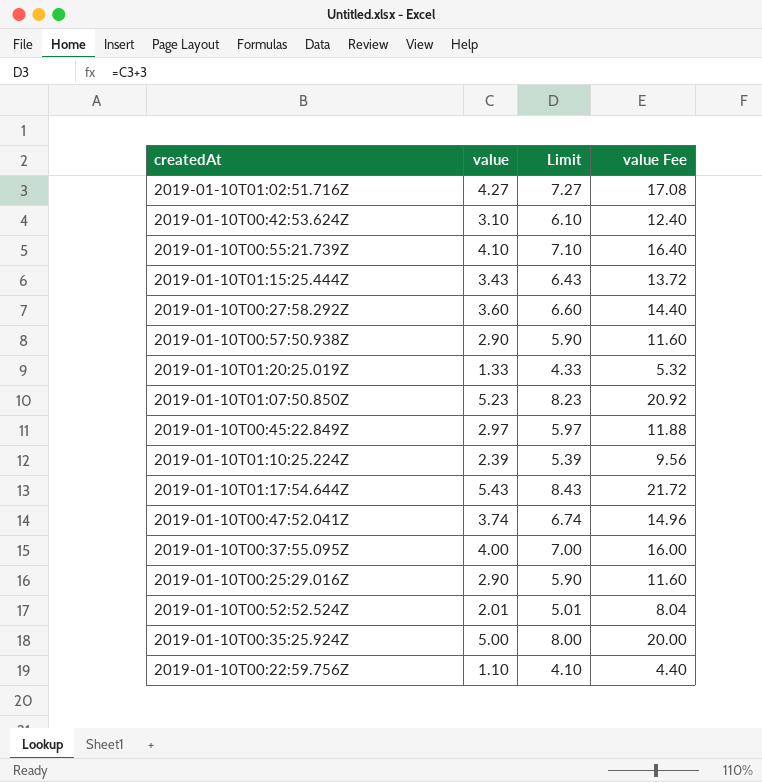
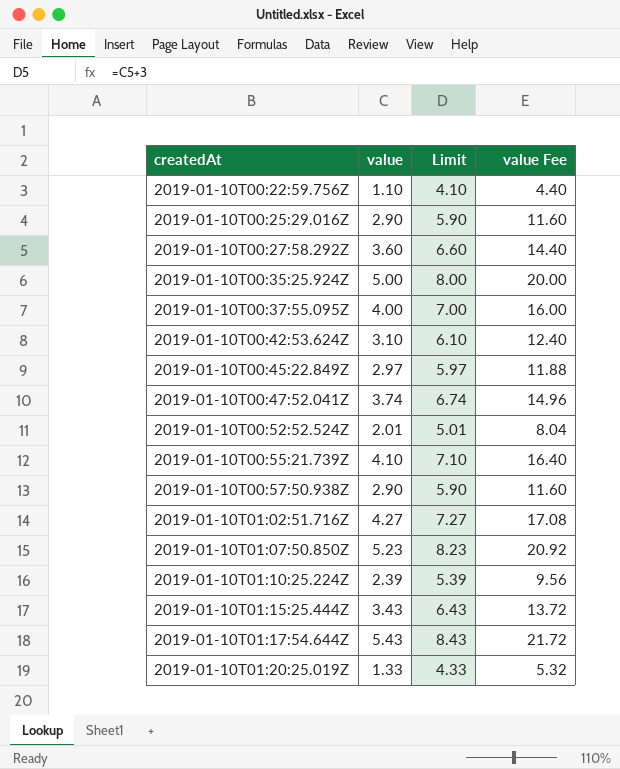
row order: none -> createdAt ascending

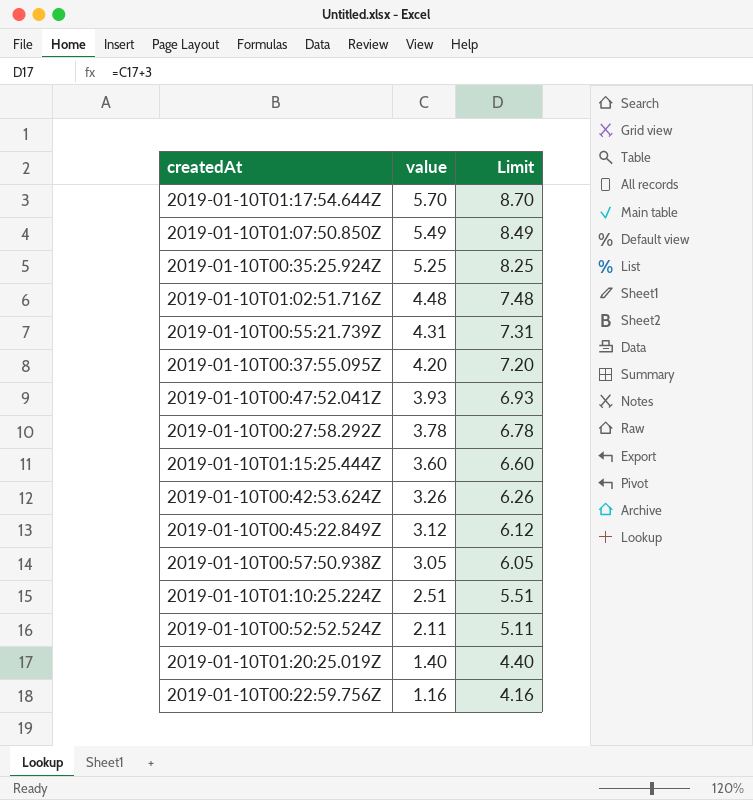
row order: createdAt ascending -> value descending
column value Fee | formula: [value] * 4 -> none
row 2019-01-10T00:25:29.016Z: 2.90 | 5.90 | 11.60 -> none
2019-01-10T01:17:54.644Z | value: 5.43 -> 5.70
2019-01-10T01:17:54.644Z | Limit: 8.43 -> 8.70
2019-01-10T01:07:50.850Z | value: 5.23 -> 5.49
2019-01-10T01:07:50.850Z | Limit: 8.23 -> 8.49
2019-01-10T00:35:25.924Z | value: 5.00 -> 5.25
2019-01-10T00:35:25.924Z | Limit: 8.00 -> 8.25
2019-01-10T01:02:51.716Z | value: 4.27 -> 4.48
2019-01-10T01:02:51.716Z | Limit: 7.27 -> 7.48
2019-01-10T00:55:21.739Z | value: 4.10 -> 4.31
2019-01-10T00:55:21.739Z | Limit: 7.10 -> 7.31
2019-01-10T00:37:55.095Z | value: 4.00 -> 4.20
2019-01-10T00:37:55.095Z | Limit: 7.00 -> 7.20
2019-01-10T00:47:52.041Z | value: 3.74 -> 3.93
2019-01-10T00:47:52.041Z | Limit: 6.74 -> 6.93
2019-01-10T00:27:58.292Z | value: 3.60 -> 3.78
2019-01-10T00:27:58.292Z | Limit: 6.60 -> 6.78
2019-01-10T01:15:25.444Z | value: 3.43 -> 3.60
2019-01-10T01:15:25.444Z | Limit: 6.43 -> 6.60
2019-01-10T00:42:53.624Z | value: 3.10 -> 3.26
2019-01-10T00:42:53.624Z | Limit: 6.10 -> 6.26
2019-01-10T00:45:22.849Z | value: 2.97 -> 3.12
2019-01-10T00:45:22.849Z | Limit: 5.97 -> 6.12
2019-01-10T00:57:50.938Z | value: 2.90 -> 3.05
2019-01-10T00:57:50.938Z | Limit: 5.90 -> 6.05
2019-01-10T01:10:25.224Z | value: 2.39 -> 2.51
2019-01-10T01:10:25.224Z | Limit: 5.39 -> 5.51
2019-01-10T00:52:52.524Z | value: 2.01 -> 2.11
2019-01-10T00:52:52.524Z | Limit: 5.01 -> 5.11
2019-01-10T01:20:25.019Z | value: 1.33 -> 1.40
2019-01-10T01:20:25.019Z | Limit: 4.33 -> 4.40
2019-01-10T00:22:59.756Z | value: 1.10 -> 1.16
2019-01-10T00:22:59.756Z | Limit: 4.10 -> 4.16

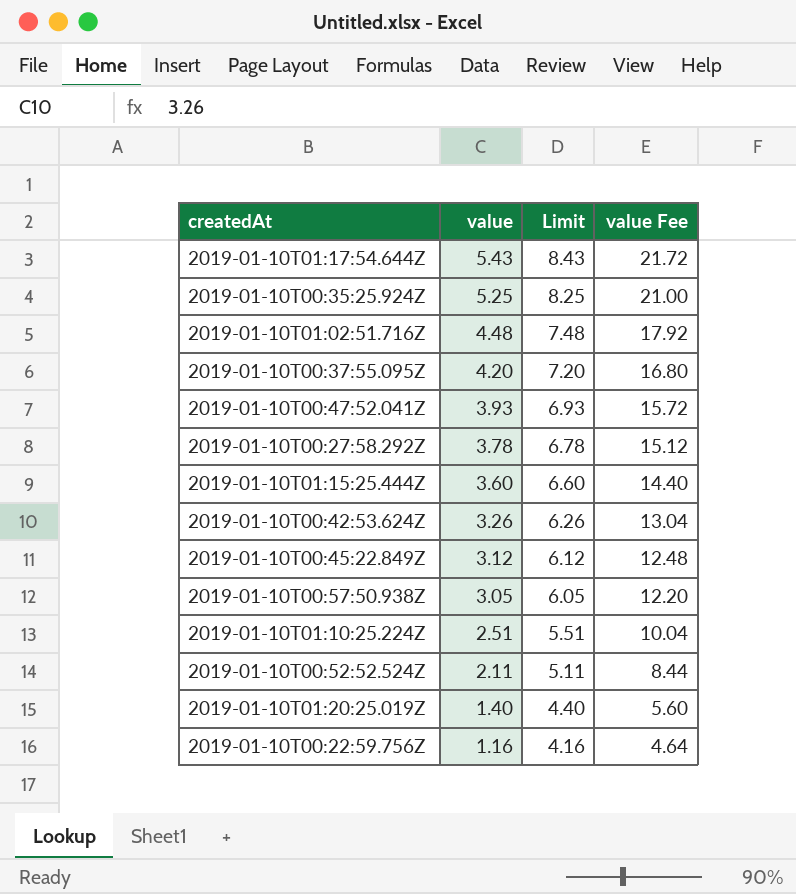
column value Fee | formula: none -> [value] * 4
row 2019-01-10T01:07:50.850Z: 5.49 | 8.49 -> none
row 2019-01-10T00:55:21.739Z: 4.31 | 7.31 -> none
2019-01-10T01:17:54.644Z | value: 5.70 -> 5.43
2019-01-10T01:17:54.644Z | Limit: 8.70 -> 8.43

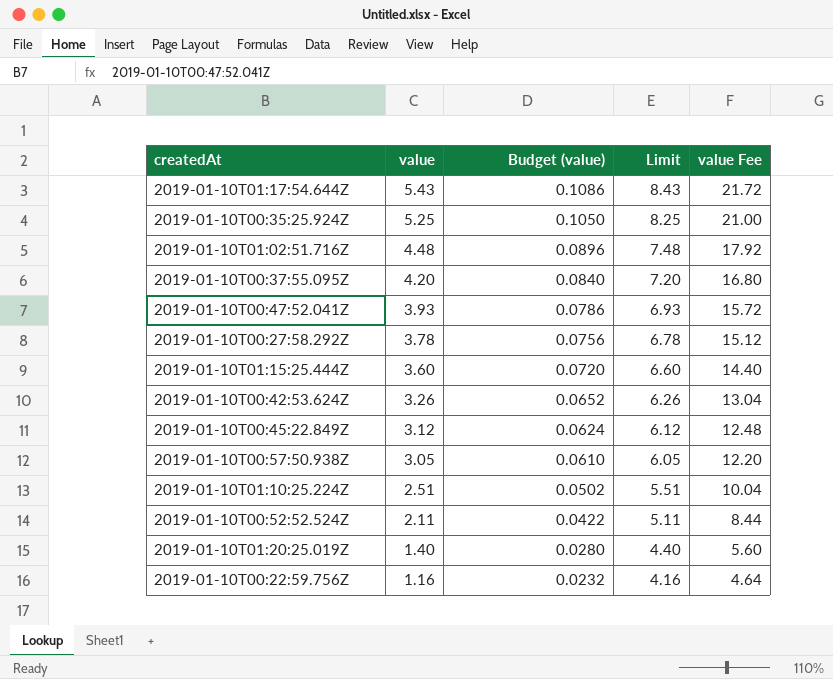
column Budget (value) | formula: none -> [value] * 0.02

